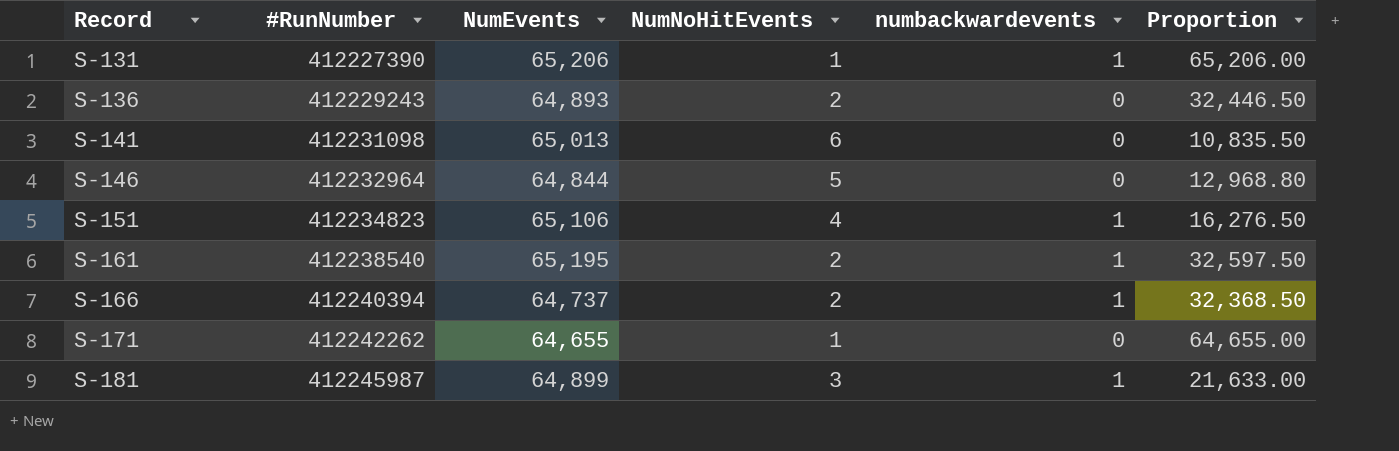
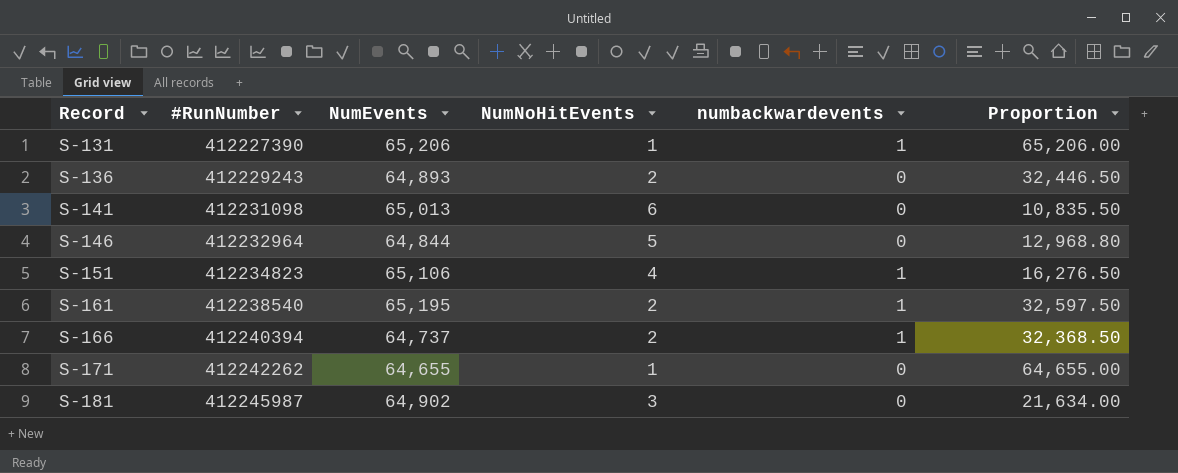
S-181 | NumEvents: 64,899 -> 64,902
S-181 | numbackwardevents: 1 -> 0
S-181 | Proportion: 21,633.00 -> 21,634.00

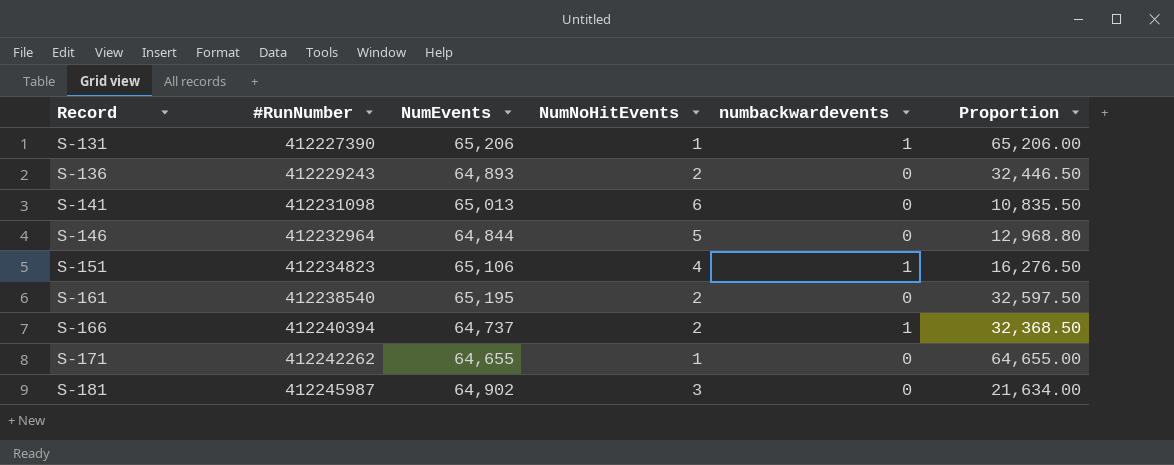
S-161 | numbackwardevents: 1 -> 0

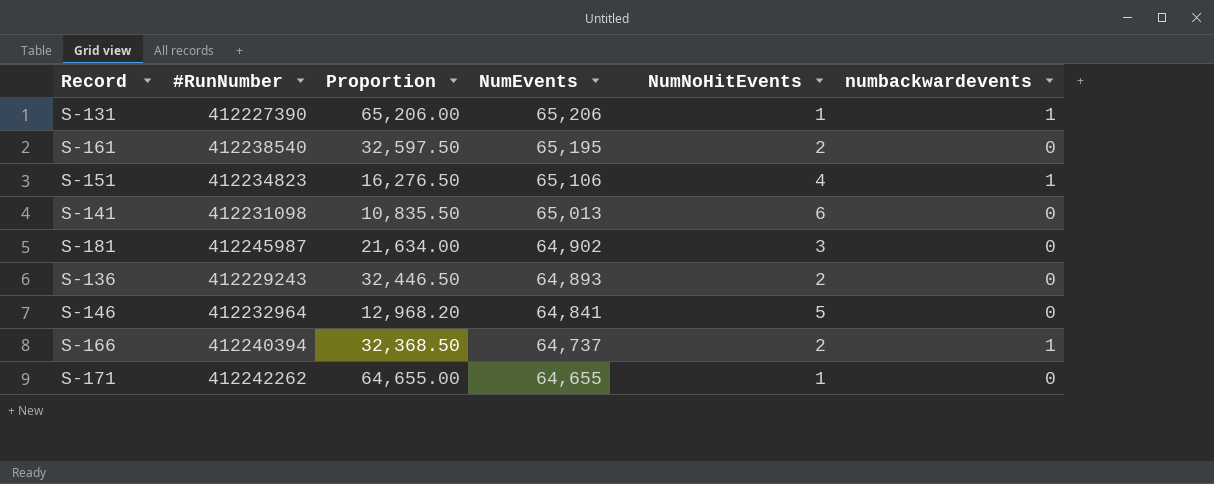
row order: Record ascending -> NumEvents descending
column Proportion | position: 6 -> 3
S-146 | Proportion: 12,968.80 -> 12,968.20
S-146 | NumEvents: 64,844 -> 64,841

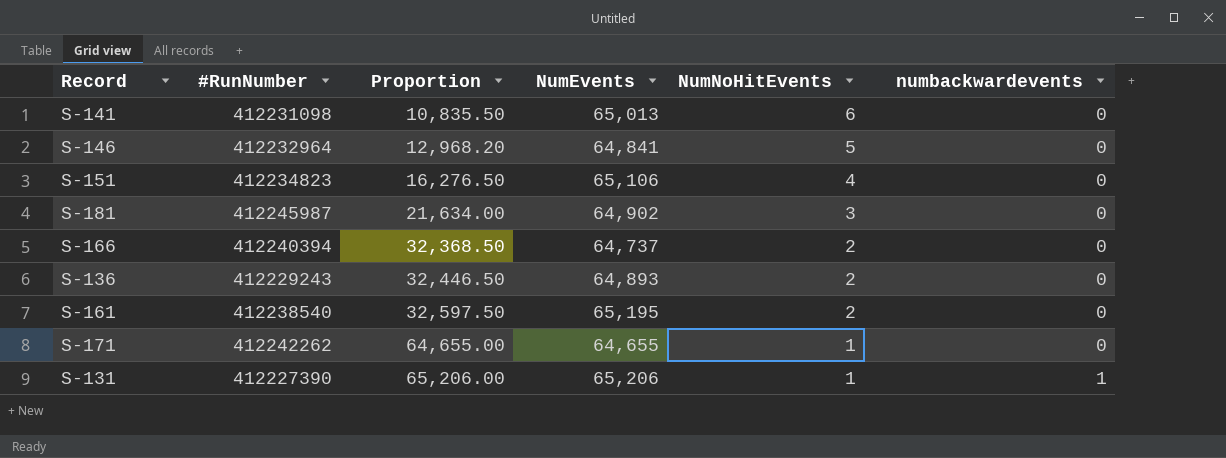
row order: NumEvents descending -> Proportion ascending
S-151 | numbackwardevents: 1 -> 0
S-166 | numbackwardevents: 1 -> 0

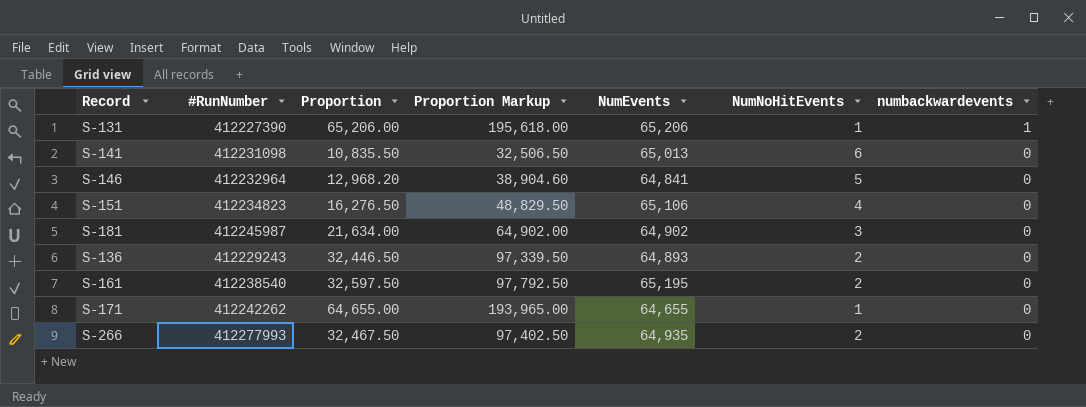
row order: Proportion ascending -> numbackwardevents descending
column Proportion Markup | formula: none -> [Proportion] * 3
row S-166: 412240394 | 32,368.50 | 64,737 | 2 | 0 -> none
row S-266: none -> 412277993 | 32,467.50 | 97,402.50 | 64,935 | 2 | 0

